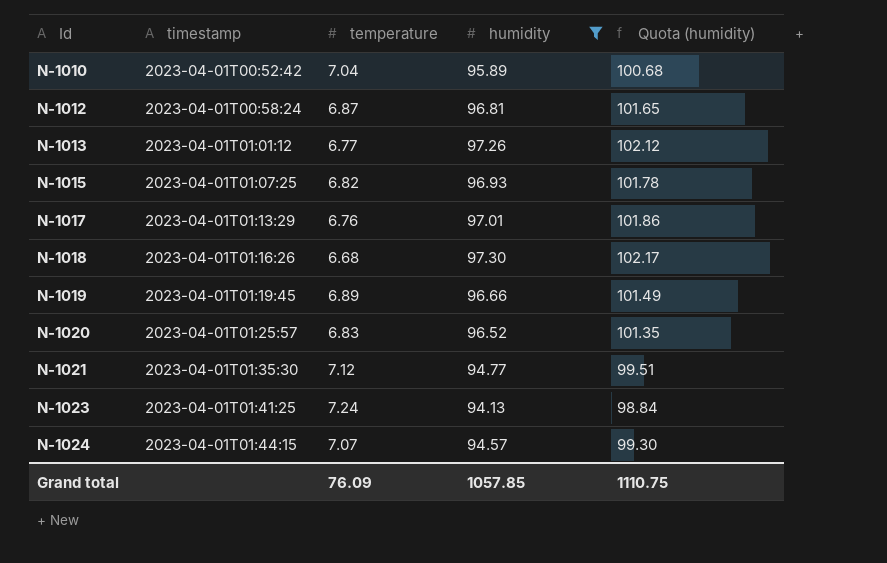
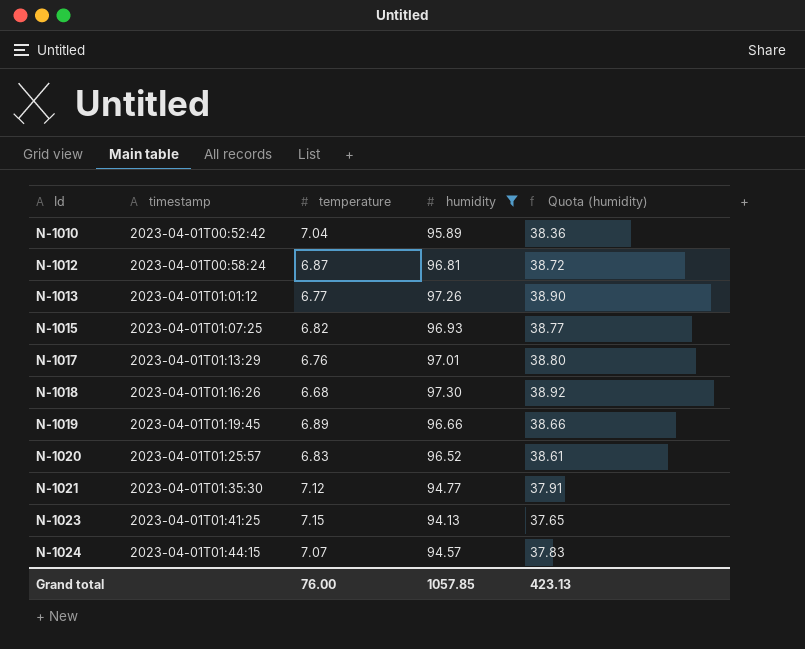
column Quota (humidity) | formula: [humidity] * 1.05 -> [humidity] * 0.4
N-1023 | temperature: 7.24 -> 7.15
Grand total | temperature: 76.09 -> 76.00
Grand total | Quota (humidity): 1110.75 -> 423.13

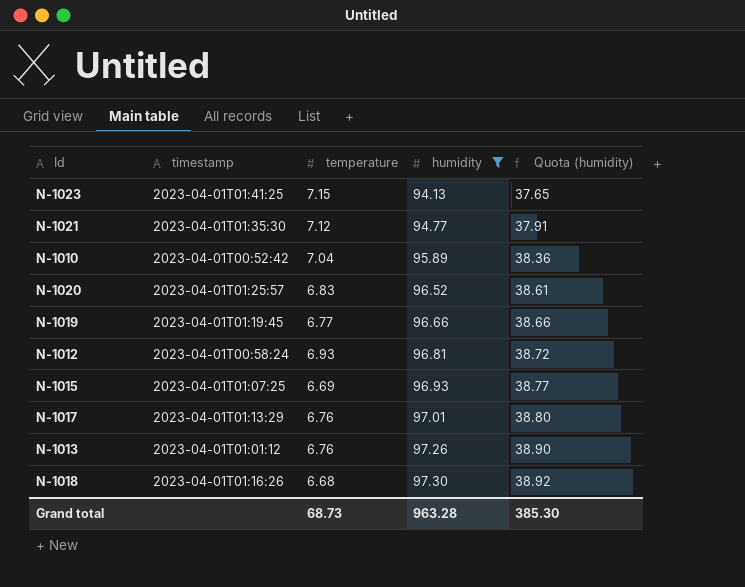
row order: Id ascending -> humidity ascending
row N-1024: 2023-04-01T01:44:15 | 7.07 | 94.57 | 37.83 -> none
N-1019 | temperature: 6.89 -> 6.77
N-1012 | temperature: 6.87 -> 6.93
N-1015 | temperature: 6.82 -> 6.69
N-1013 | temperature: 6.77 -> 6.76
Grand total | temperature: 76.00 -> 68.73
Grand total | humidity: 1057.85 -> 963.28
Grand total | Quota (humidity): 423.13 -> 385.30

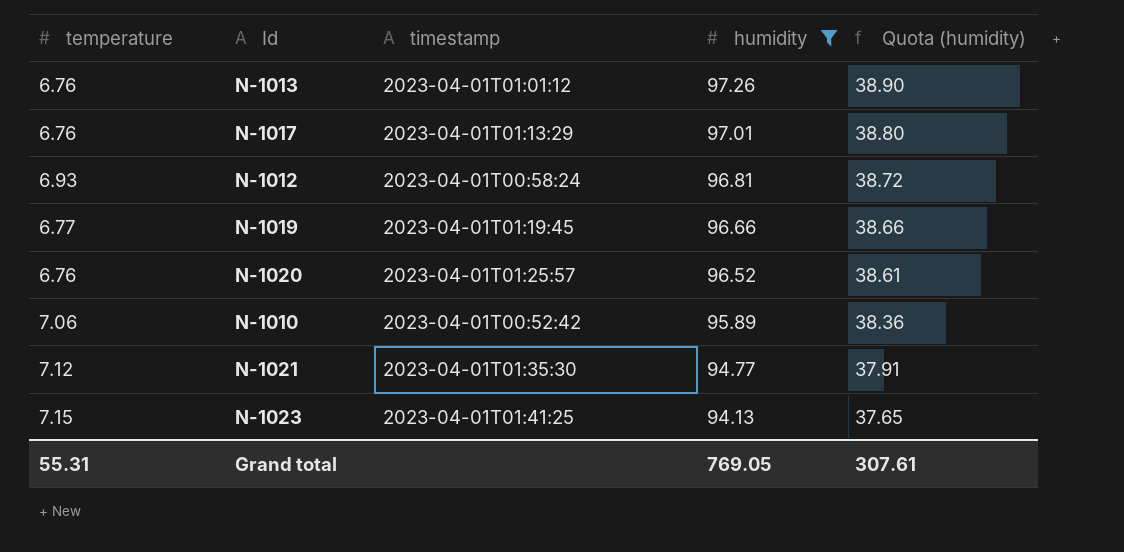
row order: humidity ascending -> humidity descending
column temperature | position: 3 -> 1
row N-1015: 2023-04-01T01:07:25 | 6.69 | 96.93 | 38.77 -> none
row N-1018: 2023-04-01T01:16:26 | 6.68 | 97.30 | 38.92 -> none
N-1020 | temperature: 6.83 -> 6.76
N-1010 | temperature: 7.04 -> 7.06
Grand total | temperature: 68.73 -> 55.31
Grand total | humidity: 963.28 -> 769.05
Grand total | Quota (humidity): 385.30 -> 307.61

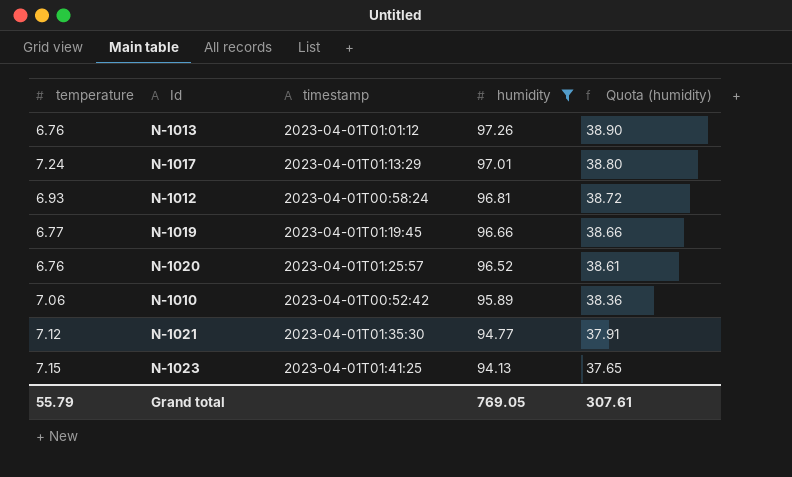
N-1017 | temperature: 6.76 -> 7.24
Grand total | temperature: 55.31 -> 55.79

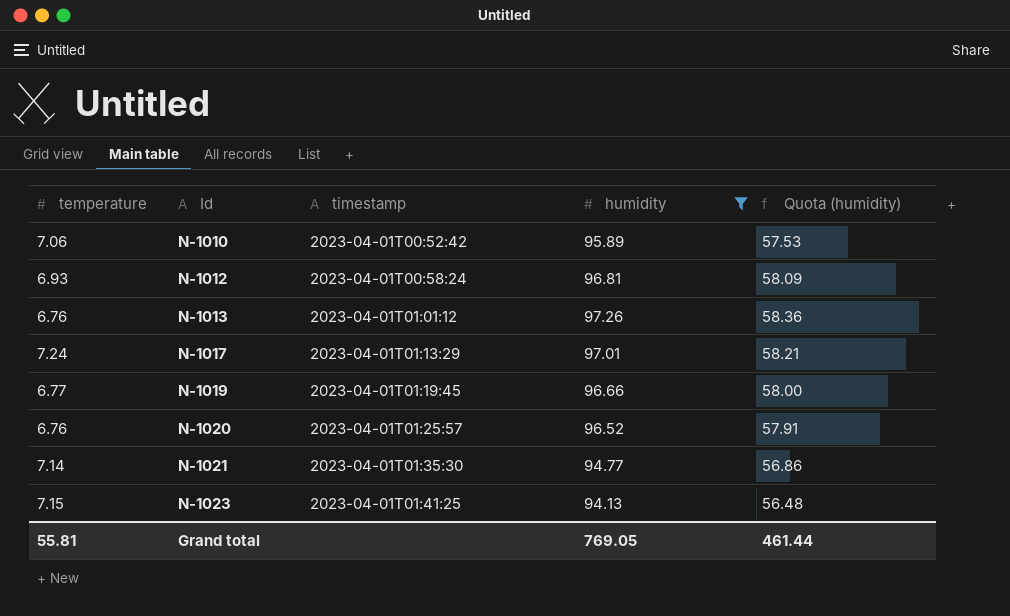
row order: humidity descending -> Id ascending
column Quota (humidity) | formula: [humidity] * 0.4 -> [humidity] * 0.6
N-1021 | temperature: 7.12 -> 7.14
Grand total | temperature: 55.79 -> 55.81
Grand total | Quota (humidity): 307.61 -> 461.44

